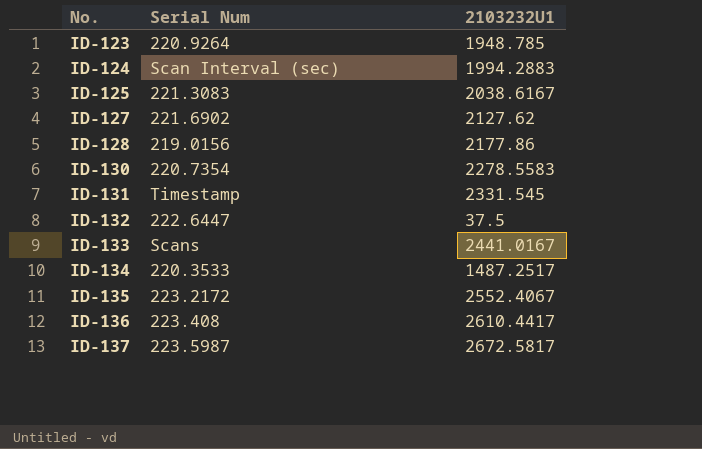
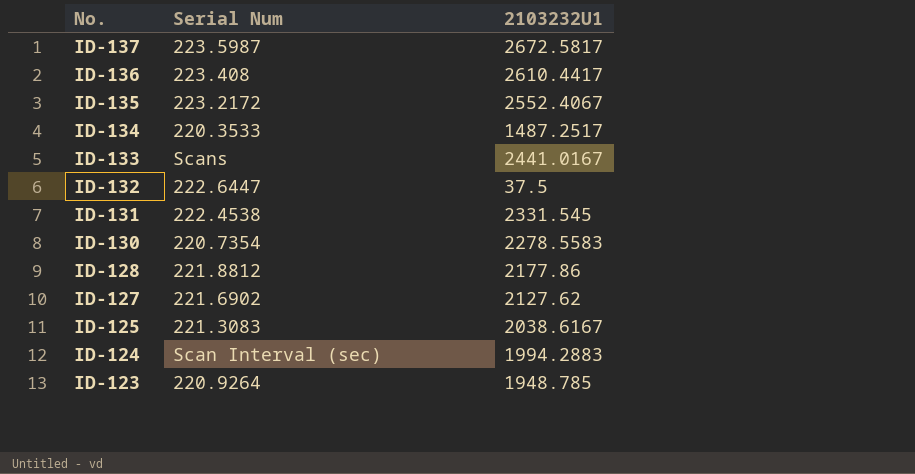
row order: No. ascending -> No. descending
ID-131 | Serial Num: Timestamp -> 222.4538
ID-128 | Serial Num: 219.0156 -> 221.8812

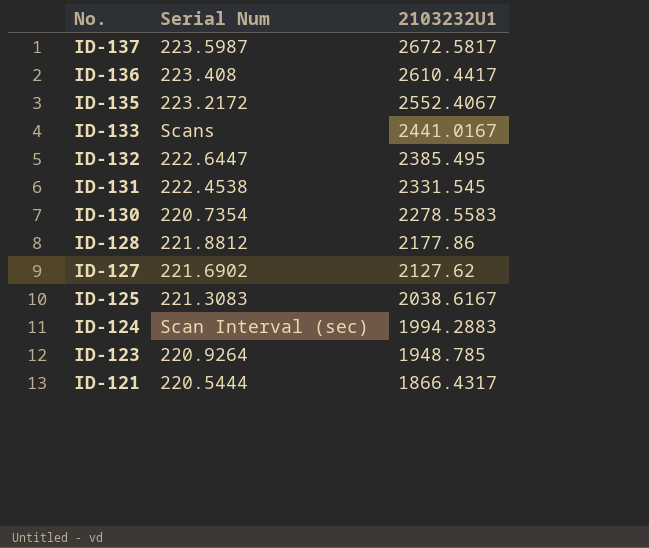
row ID-134: 220.3533 | 1487.2517 -> none
ID-132 | 2103232U1: 37.5 -> 2385.495
row ID-121: none -> 220.5444 | 1866.4317

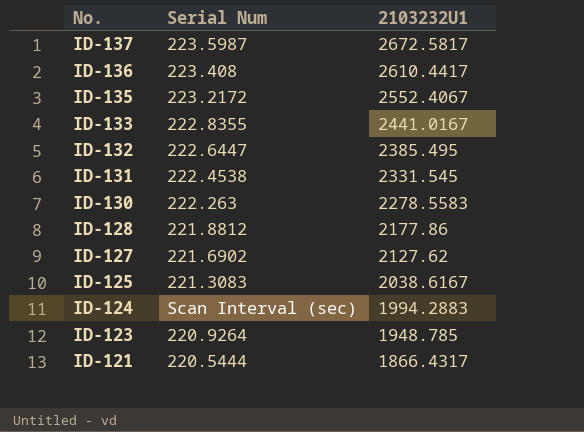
ID-133 | Serial Num: Scans -> 222.8355
ID-130 | Serial Num: 220.7354 -> 222.263

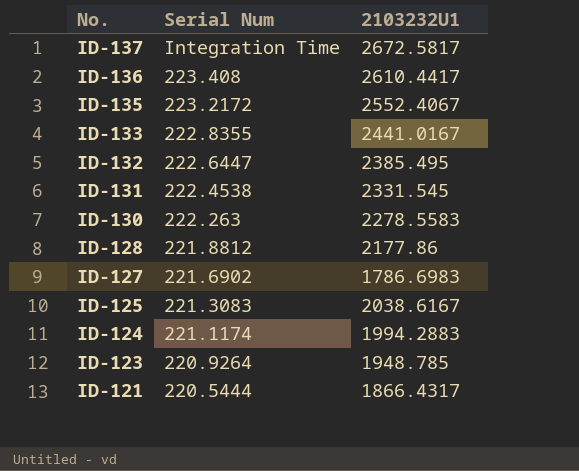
ID-137 | Serial Num: 223.5987 -> Integration Time
ID-127 | 2103232U1: 2127.62 -> 1786.6983
ID-124 | Serial Num: Scan Interval (sec) -> 221.1174

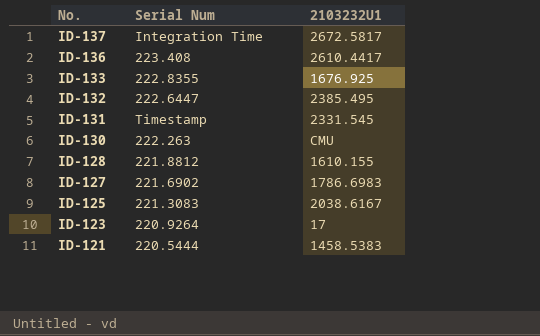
row ID-135: 223.2172 | 2552.4067 -> none
row ID-124: 221.1174 | 1994.2883 -> none
ID-133 | 2103232U1: 2441.0167 -> 1676.925
ID-131 | Serial Num: 222.4538 -> Timestamp
ID-130 | 2103232U1: 2278.5583 -> CMU
ID-128 | 2103232U1: 2177.86 -> 1610.155
ID-123 | 2103232U1: 1948.785 -> 17
ID-121 | 2103232U1: 1866.4317 -> 1458.5383

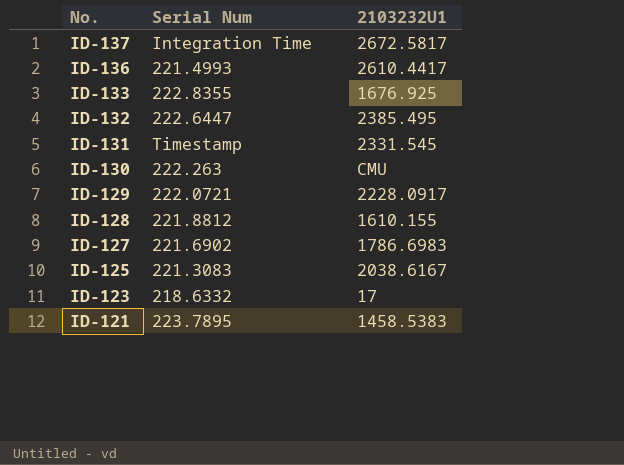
ID-136 | Serial Num: 223.408 -> 221.4993
row ID-129: none -> 222.0721 | 2228.0917
ID-123 | Serial Num: 220.9264 -> 218.6332
ID-121 | Serial Num: 220.5444 -> 223.7895

